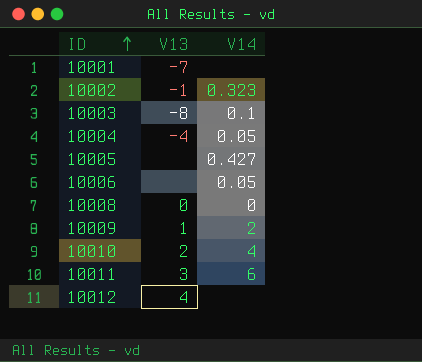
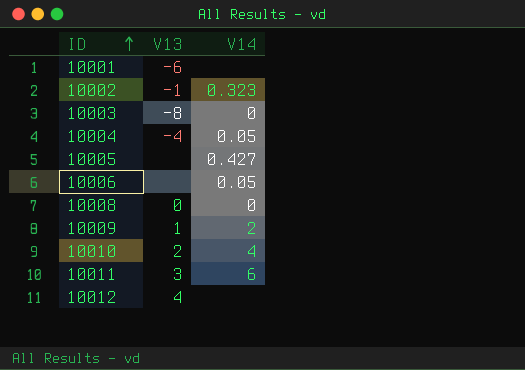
10001 | V13: -7 -> -6
10003 | V14: 0.1 -> 0

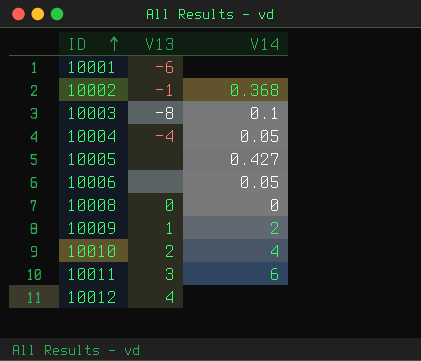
10002 | V14: 0.323 -> 0.368
10003 | V14: 0 -> 0.1

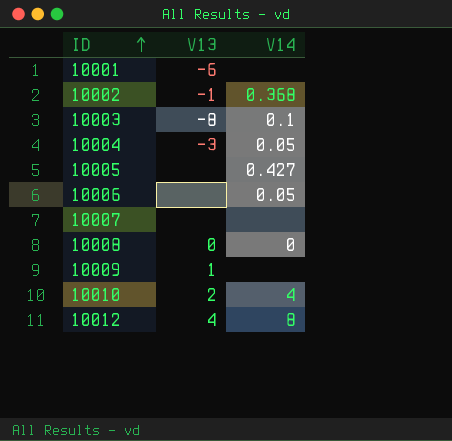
row 10011: 3 | 6 -> none
10004 | V13: -4 -> -3
row 10007: none -> none | none
10009 | V14: 2 -> none
10012 | V14: none -> 8

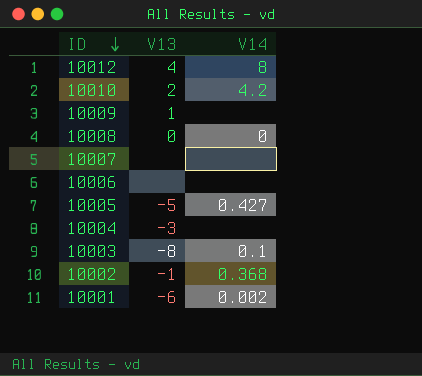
row order: ID ascending -> ID descending
10010 | V14: 4 -> 4.2
10006 | V14: 0.05 -> none
10005 | V13: none -> -5
10004 | V14: 0.05 -> none
10001 | V14: none -> 0.002

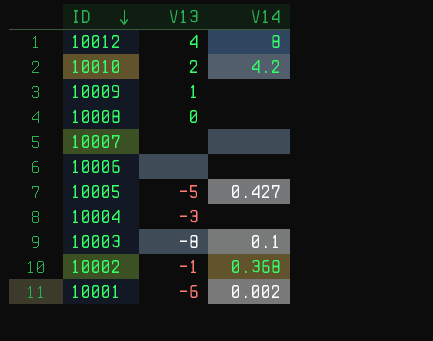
10008 | V14: 0 -> none

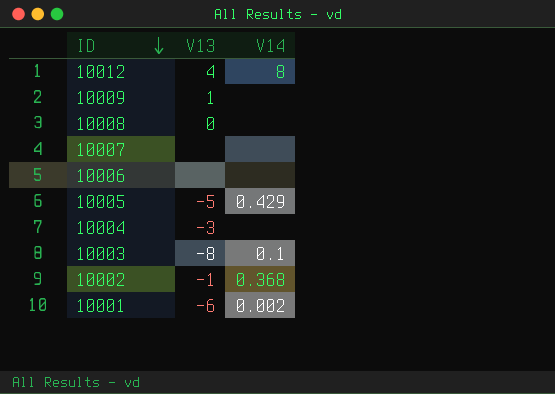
row 10010: 2 | 4.2 -> none
10005 | V14: 0.427 -> 0.429

